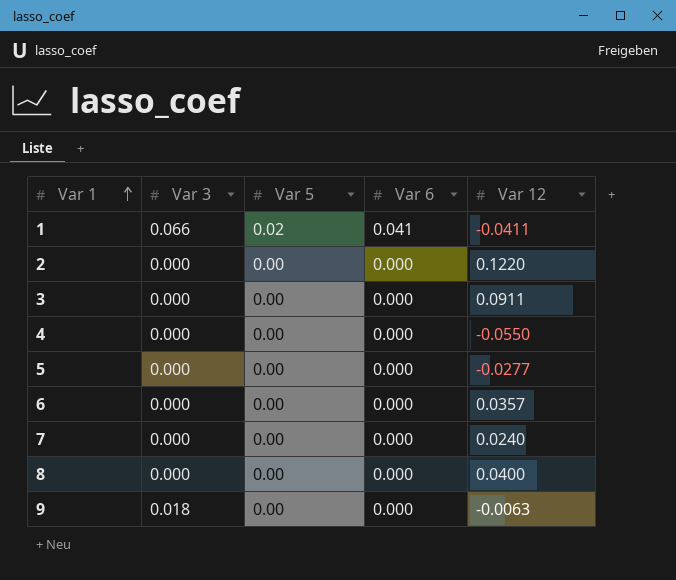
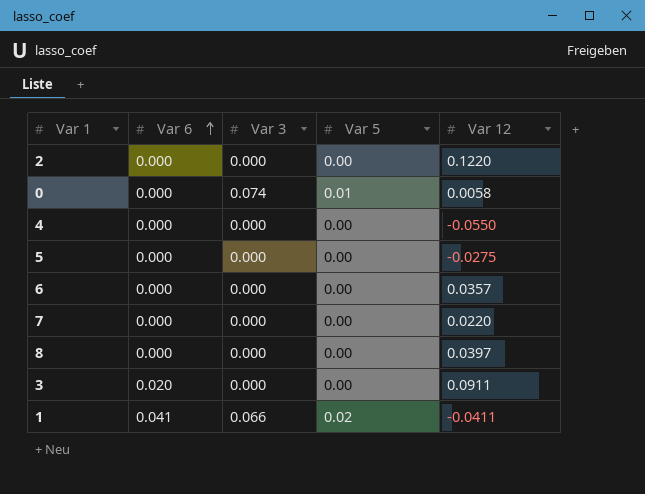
row order: Var 1 ascending -> Var 6 ascending
column Var 6 | position: 4 -> 2
row 9: 0.018 | 0.00 | 0.000 | -0.0063 -> none
row 0: none -> 0.000 | 0.074 | 0.01 | 0.0058
5 | Var 12: -0.0277 -> -0.0275
7 | Var 12: 0.0240 -> 0.0220
8 | Var 12: 0.0400 -> 0.0397
3 | Var 6: 0.000 -> 0.020

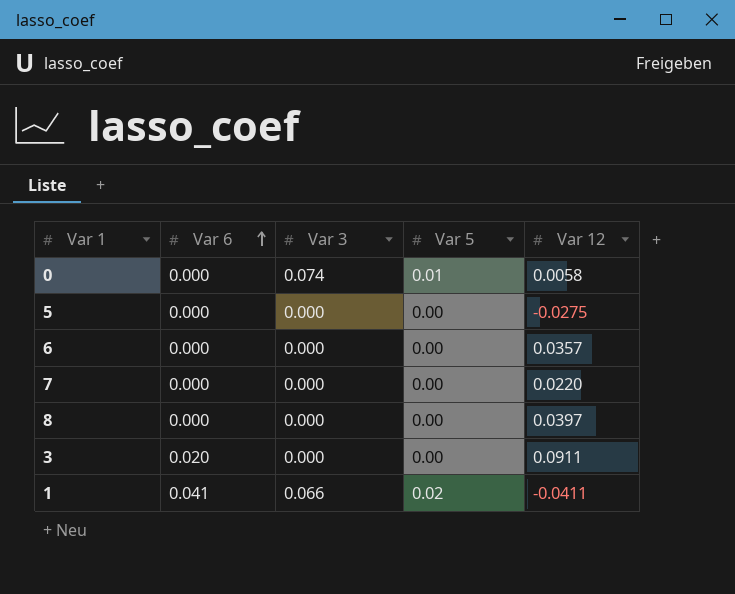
row 2: 0.000 | 0.000 | 0.00 | 0.1220 -> none
row 4: 0.000 | 0.000 | 0.00 | -0.0550 -> none

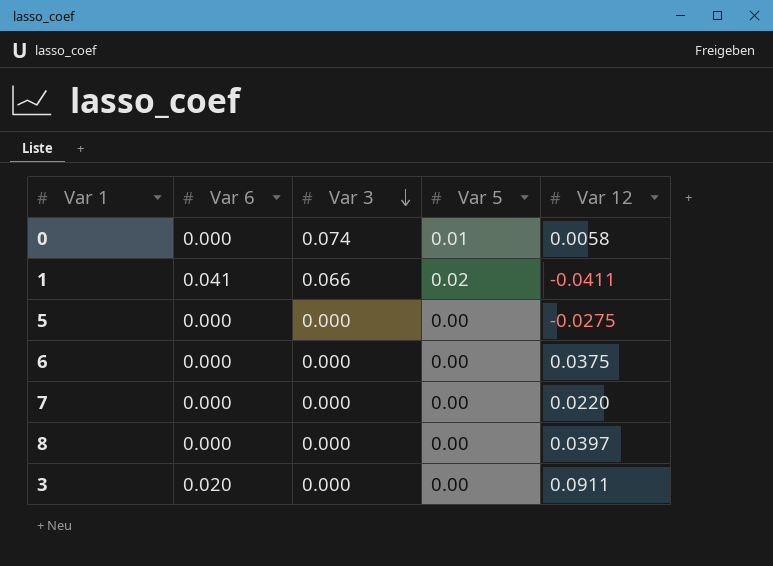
row order: Var 6 ascending -> Var 3 descending
6 | Var 12: 0.0357 -> 0.0375

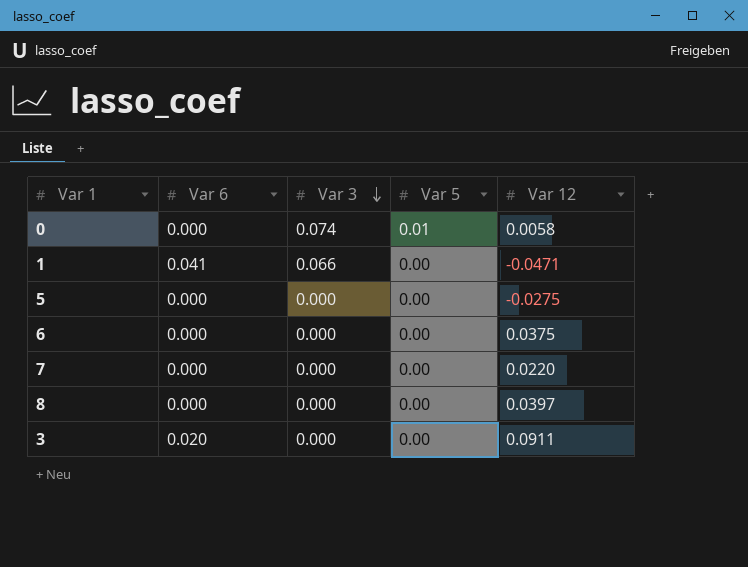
1 | Var 5: 0.02 -> 0.00
1 | Var 12: -0.0411 -> -0.0471

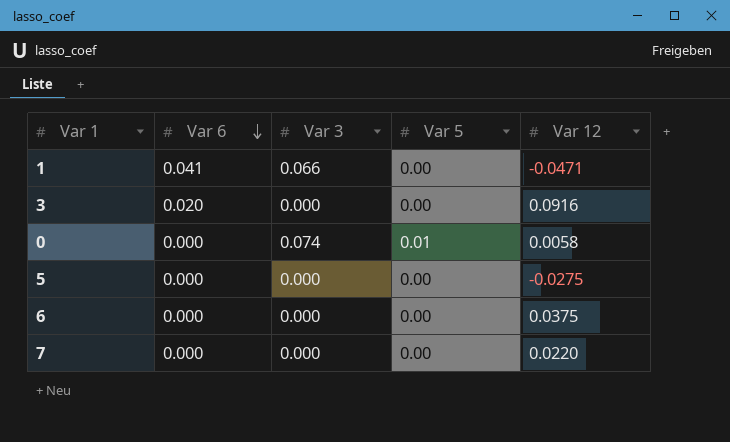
row order: Var 3 descending -> Var 6 descending
row 8: 0.000 | 0.000 | 0.00 | 0.0397 -> none
3 | Var 12: 0.0911 -> 0.0916

